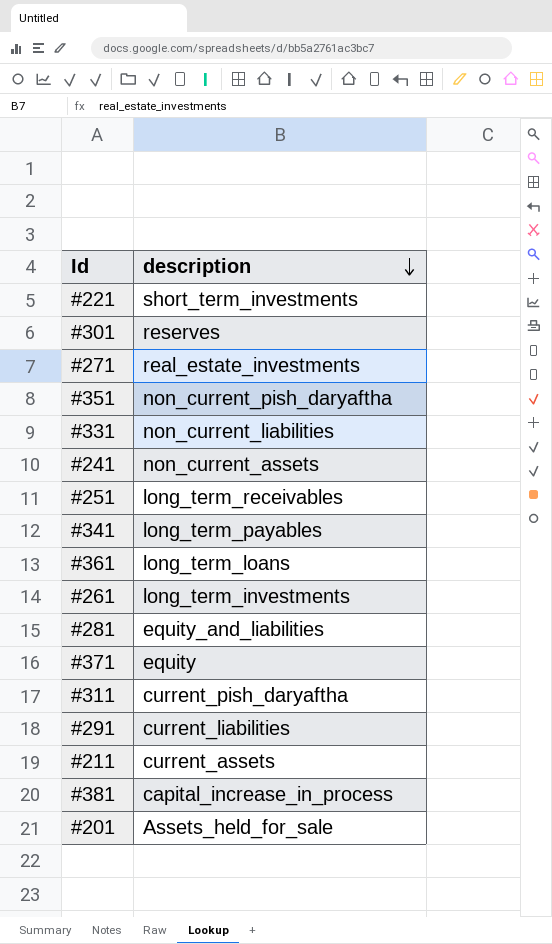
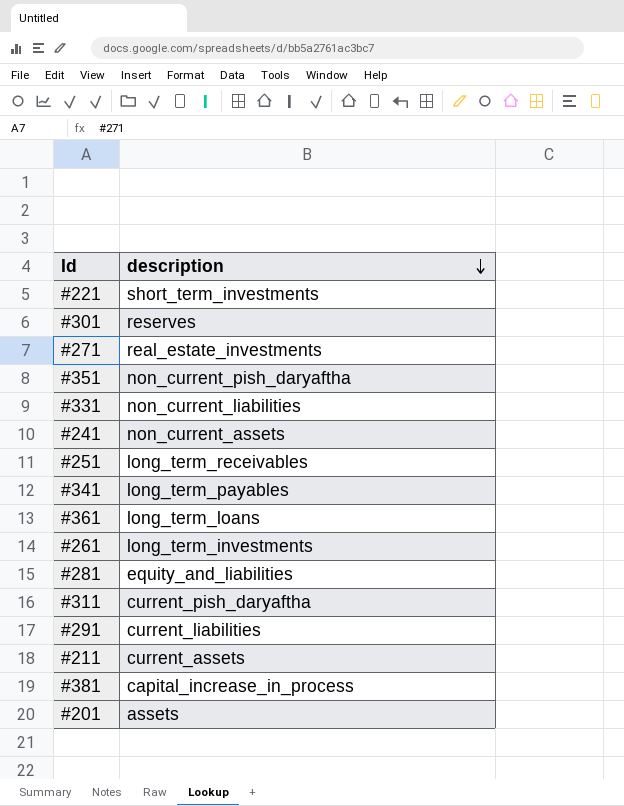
row #371: equity -> none
#201 | description: Assets_held_for_sale -> assets

